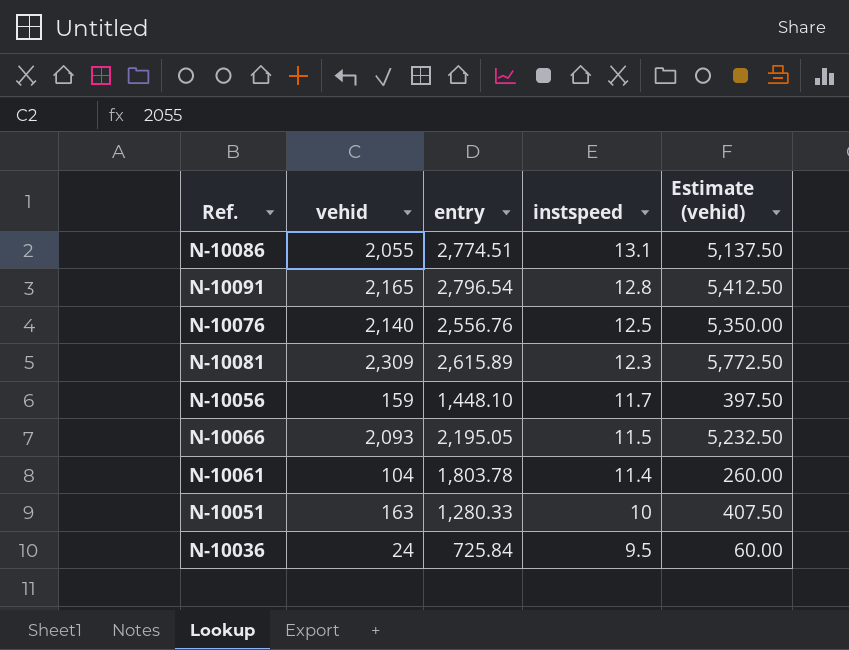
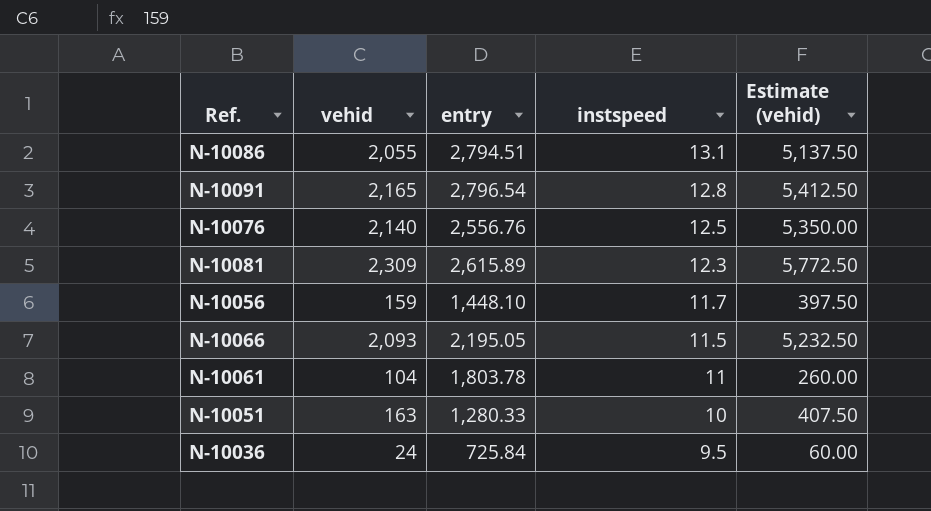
N-10086 | entry: 2,774.51 -> 2,794.51
N-10061 | instspeed: 11.4 -> 11

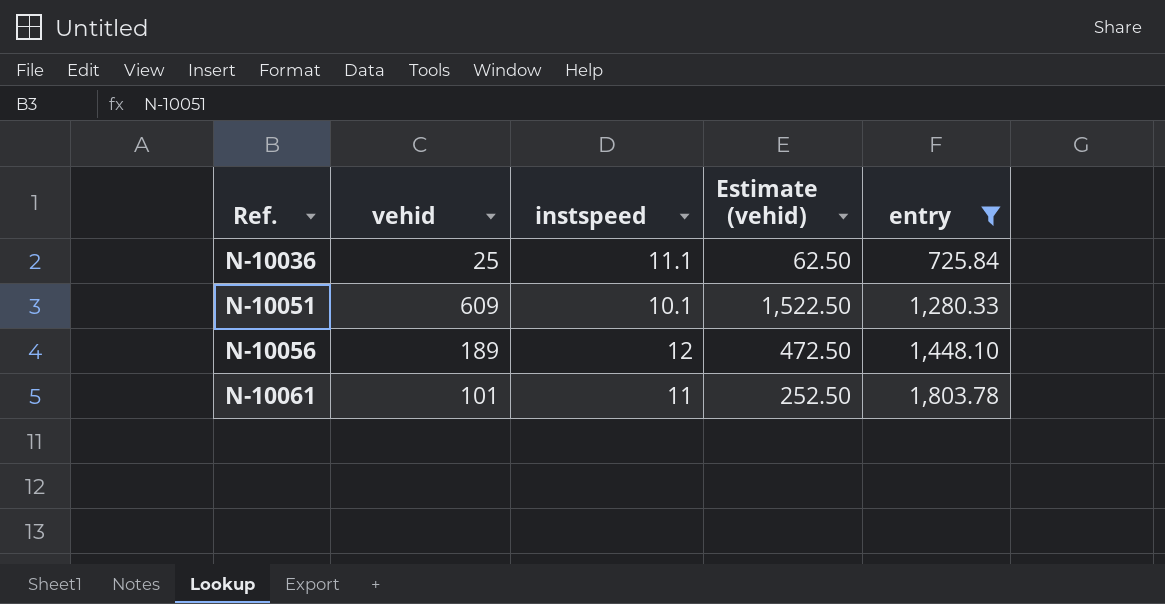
filter: none -> entry <= 1,803.78
row order: instspeed descending -> Ref. ascending
column entry | position: 3 -> 5
N-10036 | vehid: 24 -> 25
N-10036 | instspeed: 9.5 -> 11.1
N-10036 | Estimate (vehid): 60.00 -> 62.50
N-10051 | vehid: 163 -> 609
N-10051 | instspeed: 10 -> 10.1
N-10051 | Estimate (vehid): 407.50 -> 1,522.50
N-10056 | vehid: 159 -> 189
N-10056 | instspeed: 11.7 -> 12
N-10056 | Estimate (vehid): 397.50 -> 472.50
N-10061 | vehid: 104 -> 101
N-10061 | Estimate (vehid): 260.00 -> 252.50

